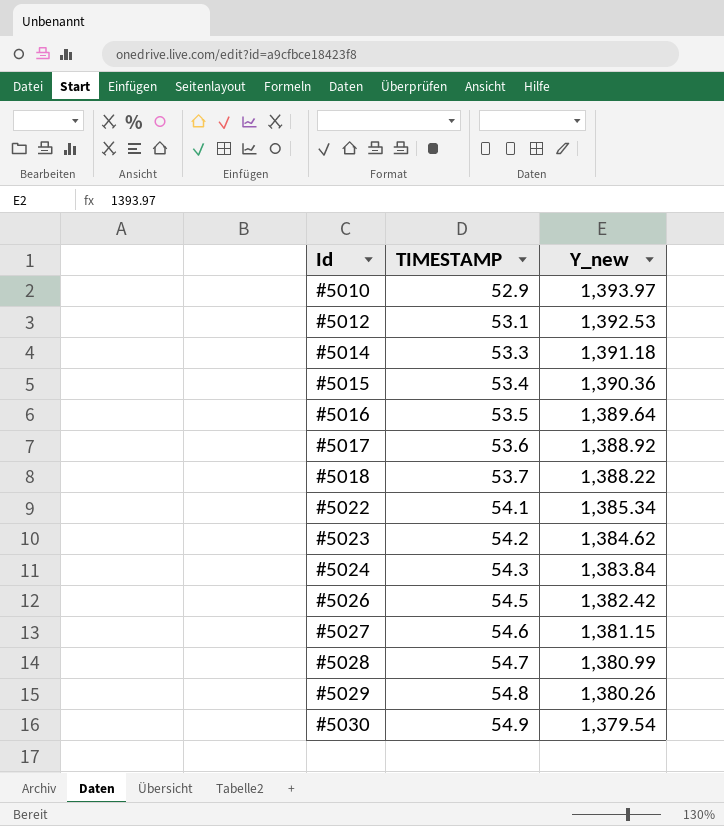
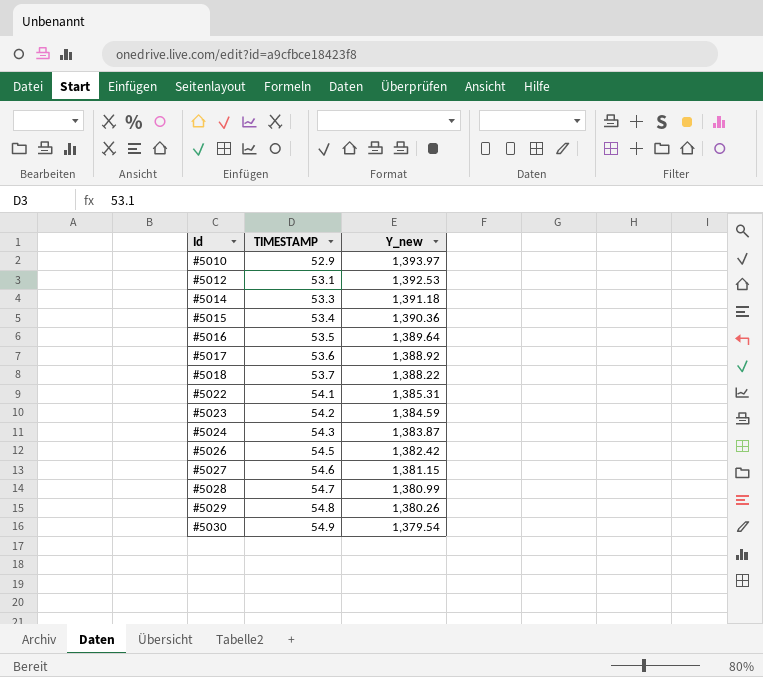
#5022 | Y_new: 1,385.34 -> 1,385.31
#5023 | Y_new: 1,384.62 -> 1,384.59
#5024 | Y_new: 1,383.84 -> 1,383.87

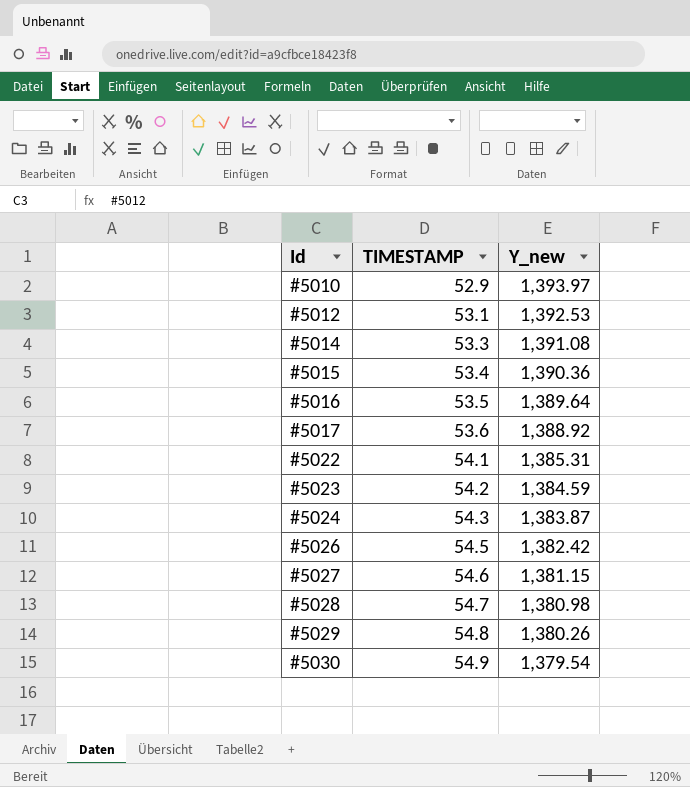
row #5018: 53.7 | 1,388.22 -> none
#5014 | Y_new: 1,391.18 -> 1,391.08
#5028 | Y_new: 1,380.99 -> 1,380.98

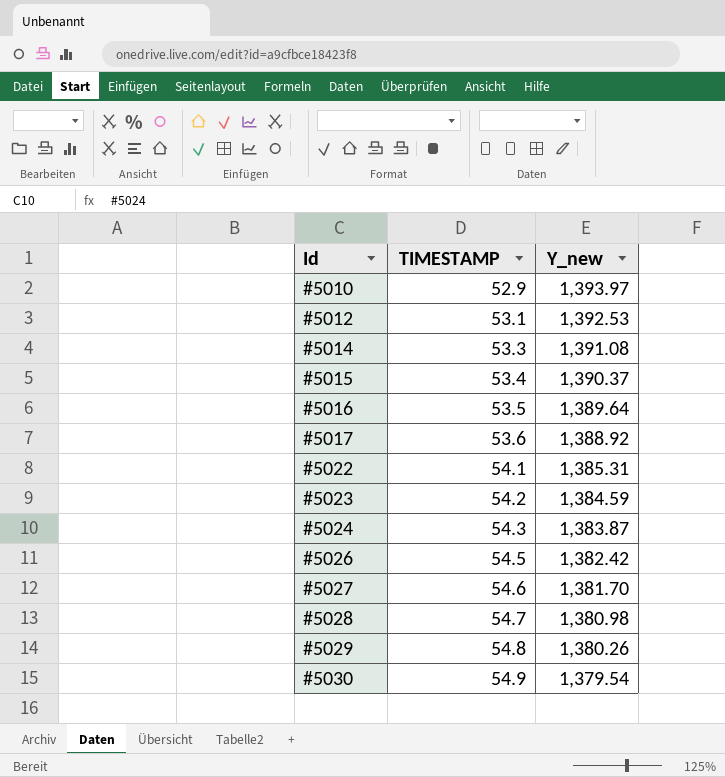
#5015 | Y_new: 1,390.36 -> 1,390.37
#5027 | Y_new: 1,381.15 -> 1,381.70

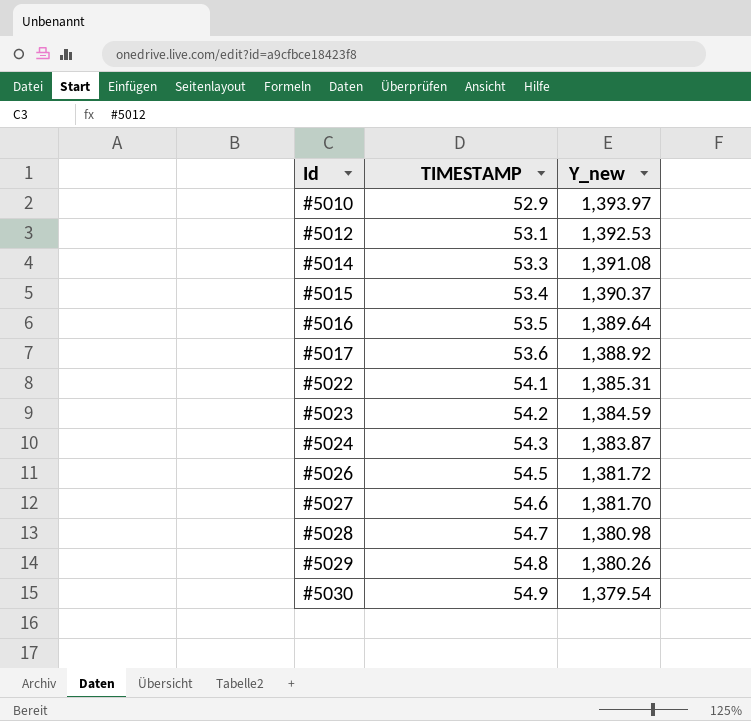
#5026 | Y_new: 1,382.42 -> 1,381.72

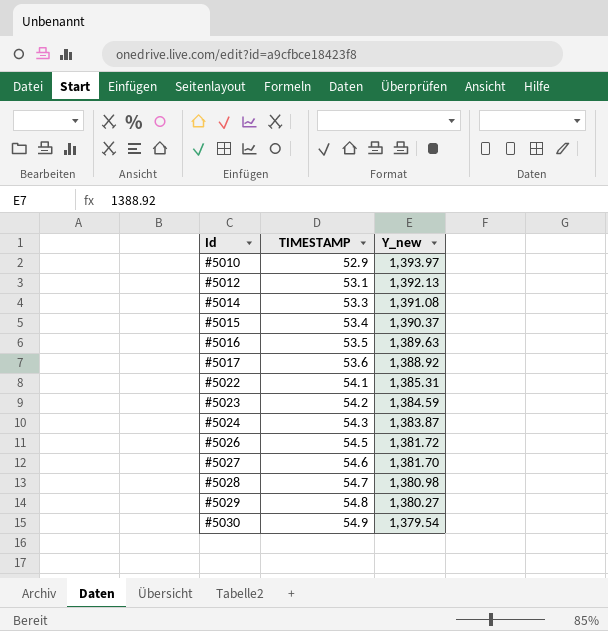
#5012 | Y_new: 1,392.53 -> 1,392.13
#5016 | Y_new: 1,389.64 -> 1,389.63
#5029 | Y_new: 1,380.26 -> 1,380.27

